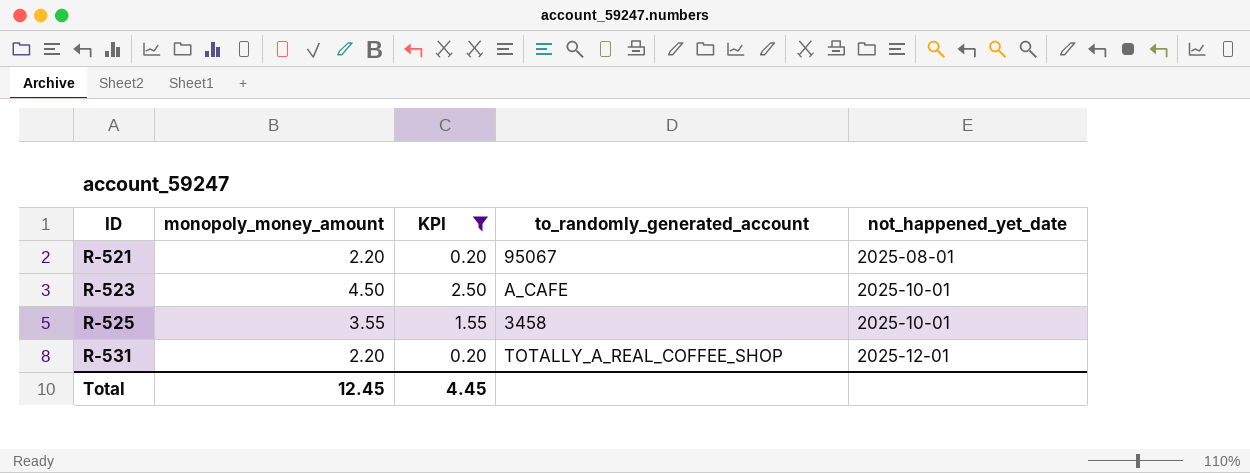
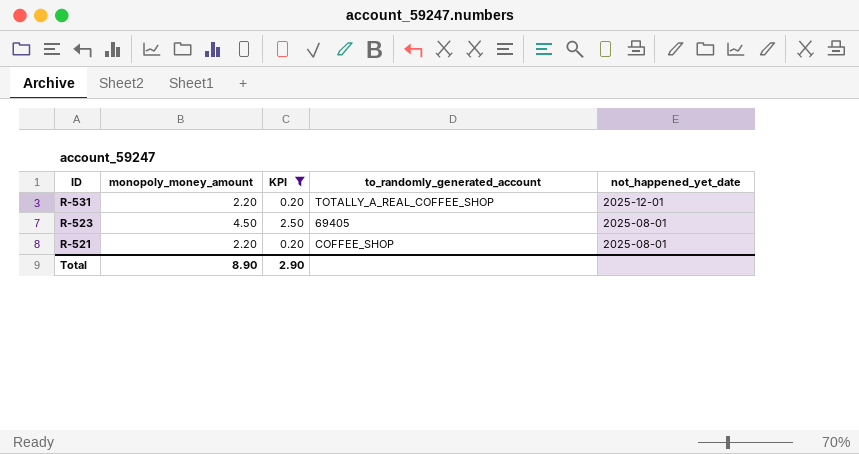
row order: ID ascending -> ID descending
row R-525: 3.55 | 1.55 | 3458 | 2025-10-01 -> none
R-523 | to_randomly_generated_account: A_CAFE -> 69405
R-523 | not_happened_yet_date: 2025-10-01 -> 2025-08-01
R-521 | to_randomly_generated_account: 95067 -> COFFEE_SHOP
Total | monopoly_money_amount: 12.45 -> 8.90
Total | KPI: 4.45 -> 2.90

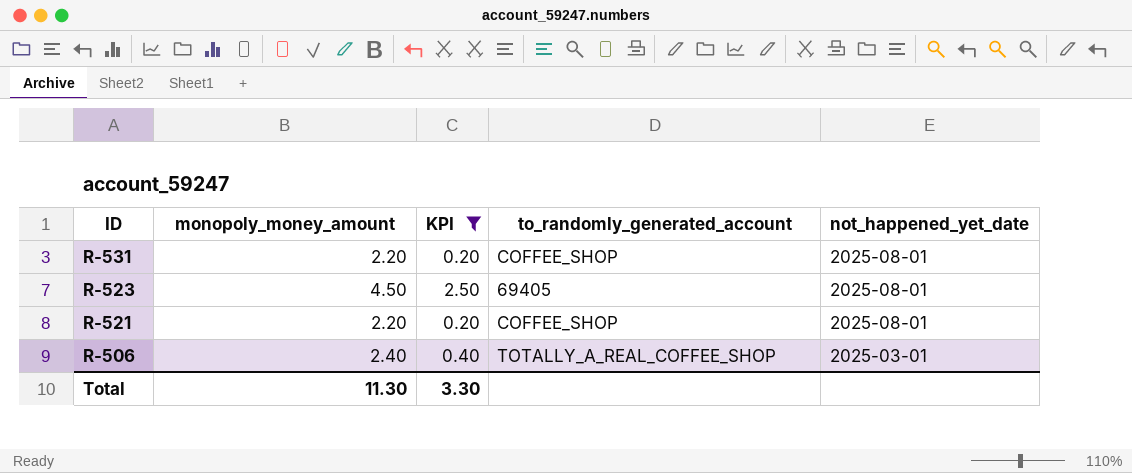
R-531 | to_randomly_generated_account: TOTALLY_A_REAL_COFFEE_SHOP -> COFFEE_SHOP
R-531 | not_happened_yet_date: 2025-12-01 -> 2025-08-01
row R-506: none -> 2.40 | 0.40 | TOTALLY_A_REAL_COFFEE_SHOP | 2025-03-01
Total | monopoly_money_amount: 8.90 -> 11.30
Total | KPI: 2.90 -> 3.30

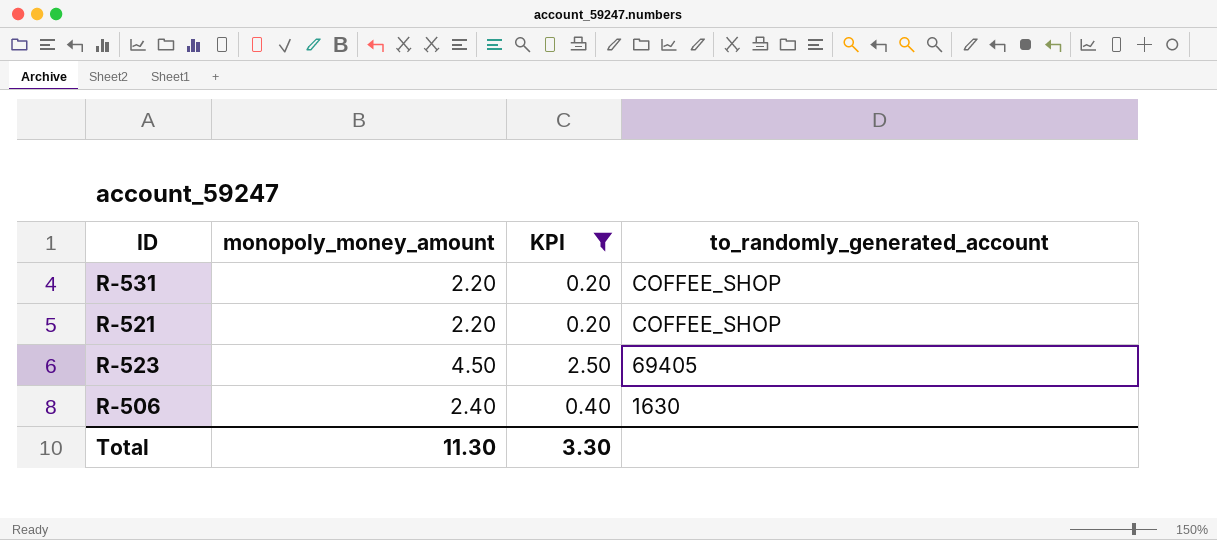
row order: ID descending -> to_randomly_generated_account descending
column not_happened_yet_date | position: 5 -> none
R-506 | to_randomly_generated_account: TOTALLY_A_REAL_COFFEE_SHOP -> 1630

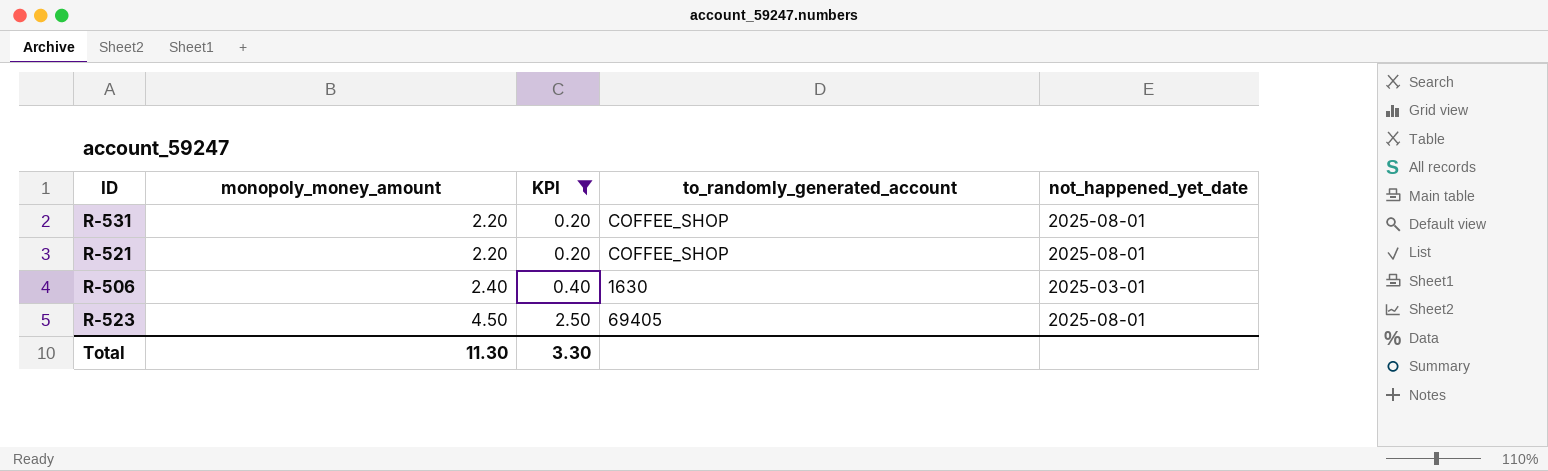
row order: to_randomly_generated_account descending -> monopoly_money_amount ascending
column not_happened_yet_date | position: none -> 5

